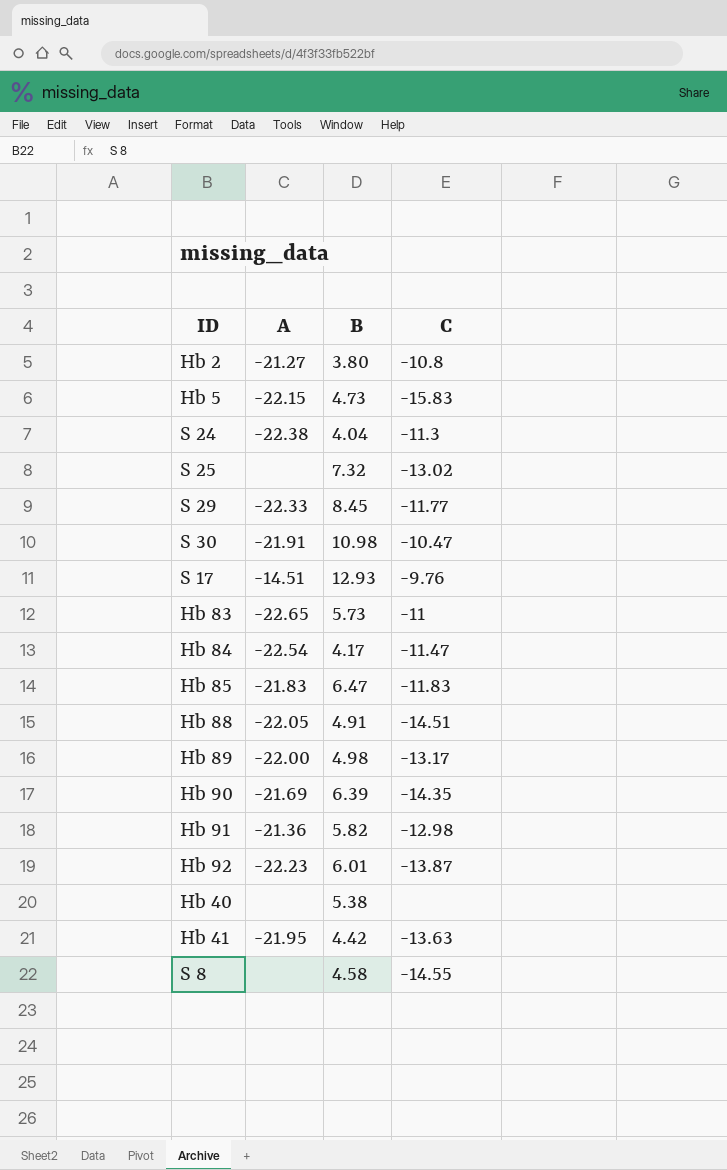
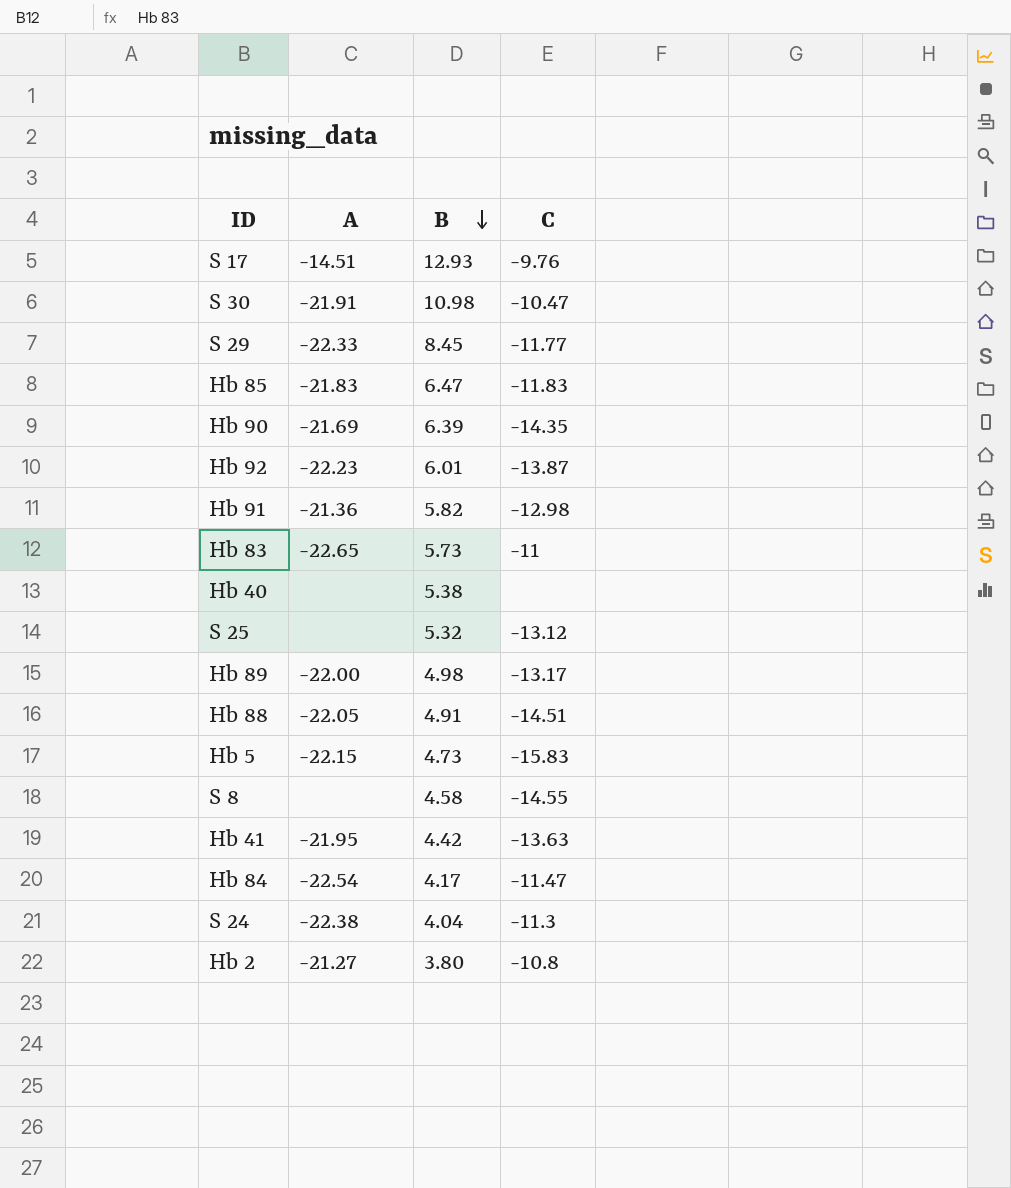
row order: none -> B descending
S 25 | B: 7.32 -> 5.32
S 25 | C: -13.02 -> -13.12

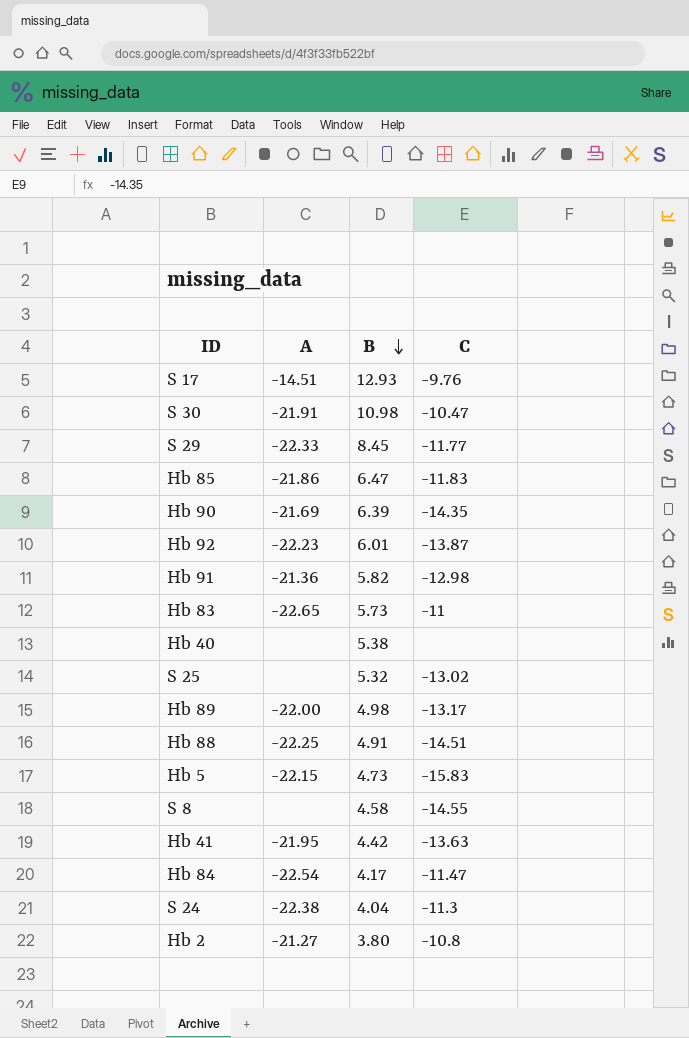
Hb 85 | A: -21.83 -> -21.86
S 25 | C: -13.12 -> -13.02
Hb 88 | A: -22.05 -> -22.25

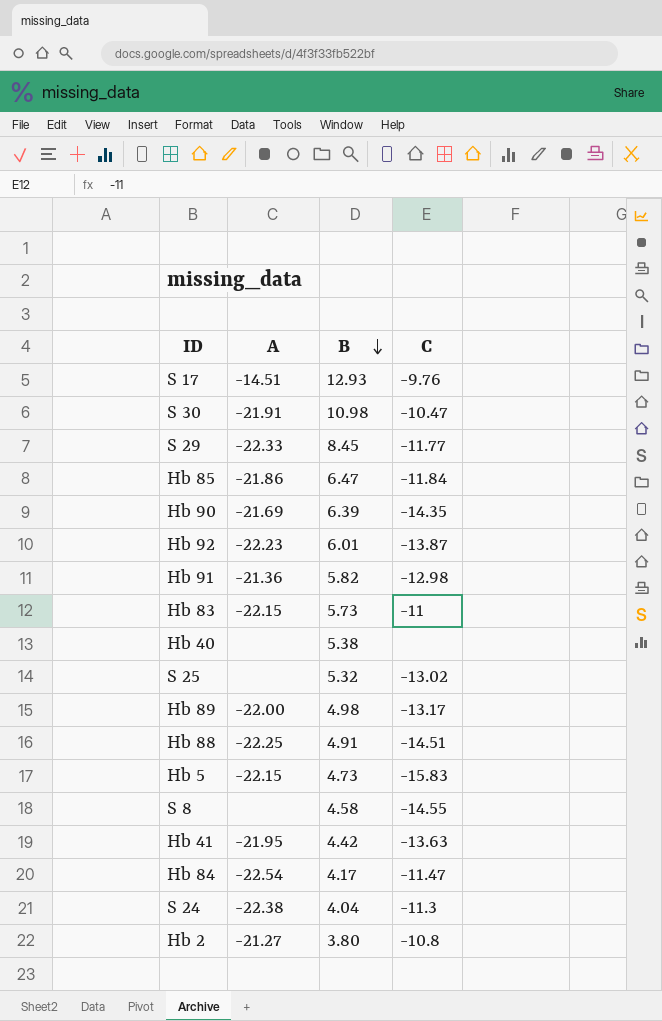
Hb 85 | C: -11.83 -> -11.84
Hb 83 | A: -22.65 -> -22.15

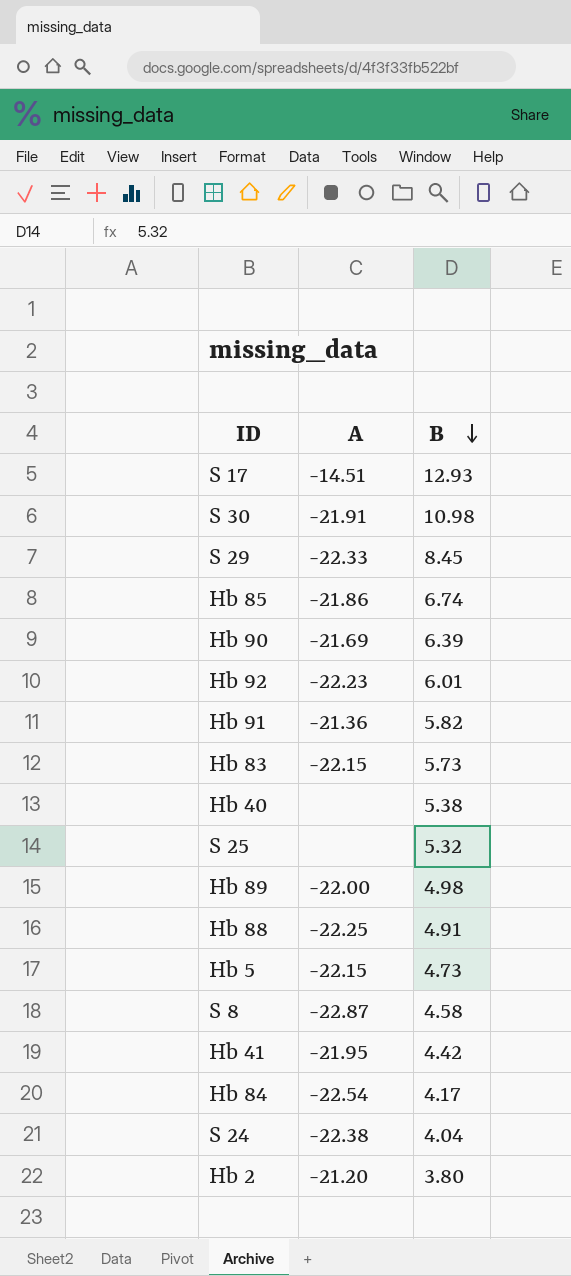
column C | position: 4 -> none
Hb 85 | B: 6.47 -> 6.74
S 8 | A: none -> -22.87
Hb 2 | A: -21.27 -> -21.20

